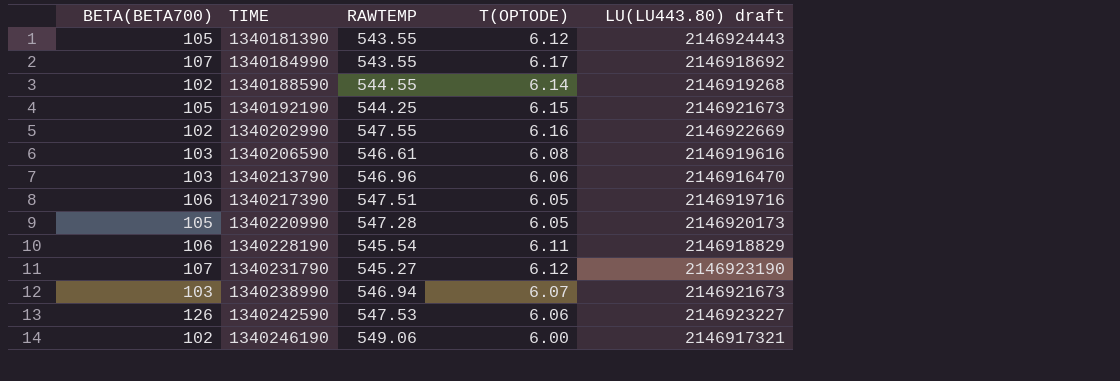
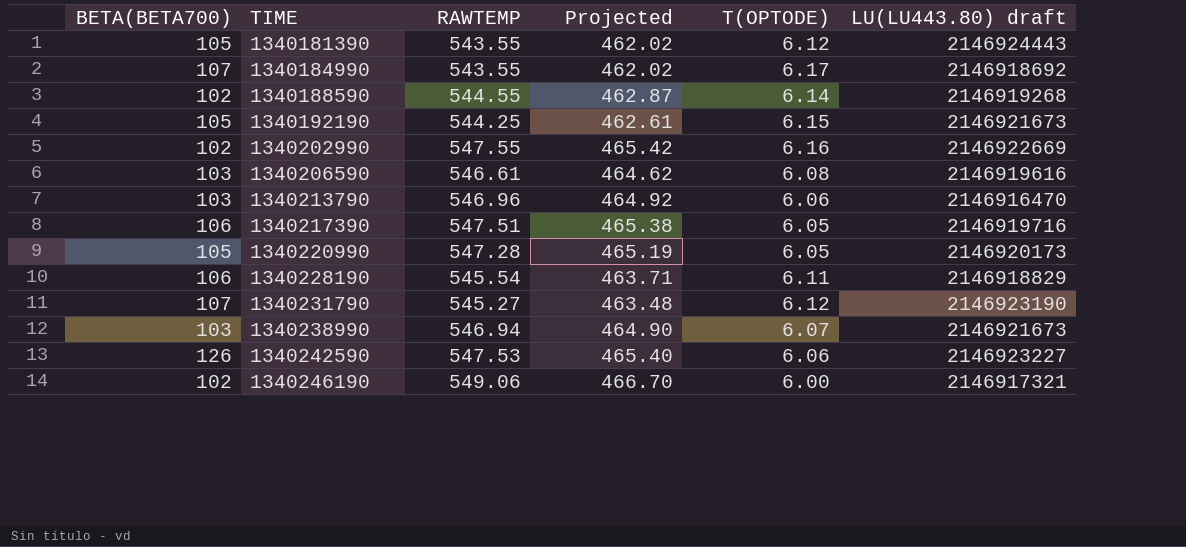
column Projected | formula: none -> [RAWTEMP] * 0.85

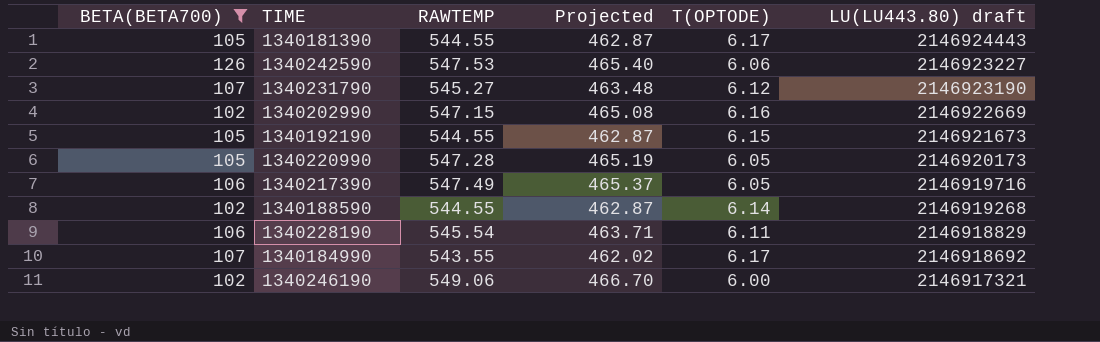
filter: none -> BETA(BETA700) != 103
row order: TIME ascending -> LU(LU443.80) draft descending
1340181390 | RAWTEMP: 543.55 -> 544.55
1340181390 | Projected: 462.02 -> 462.87
1340181390 | T(OPTODE): 6.12 -> 6.17
1340202990 | RAWTEMP: 547.55 -> 547.15
1340202990 | Projected: 465.42 -> 465.08
1340192190 | RAWTEMP: 544.25 -> 544.55
1340192190 | Projected: 462.61 -> 462.87
1340217390 | RAWTEMP: 547.51 -> 547.49
1340217390 | Projected: 465.38 -> 465.37

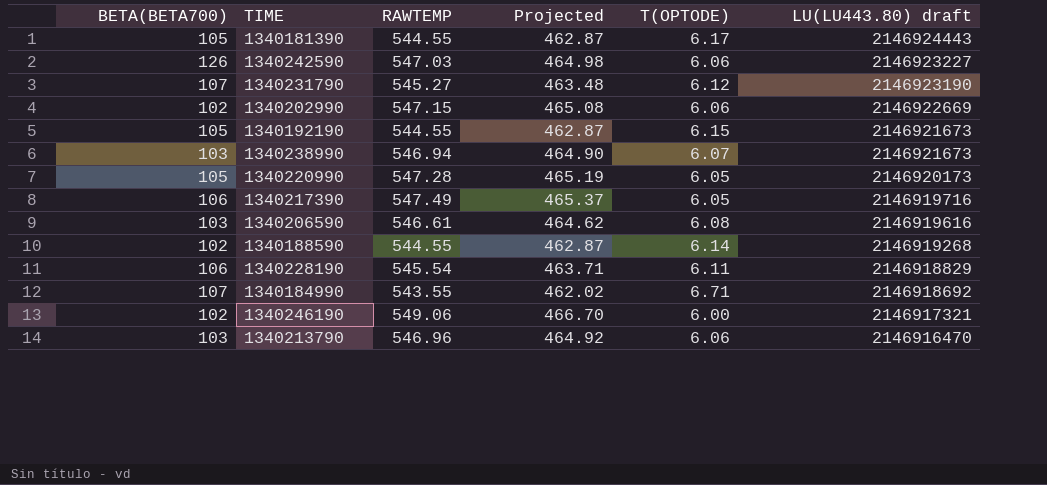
filter: BETA(BETA700) != 103 -> none
1340242590 | RAWTEMP: 547.53 -> 547.03
1340242590 | Projected: 465.40 -> 464.98
1340202990 | T(OPTODE): 6.16 -> 6.06
1340184990 | T(OPTODE): 6.17 -> 6.71

